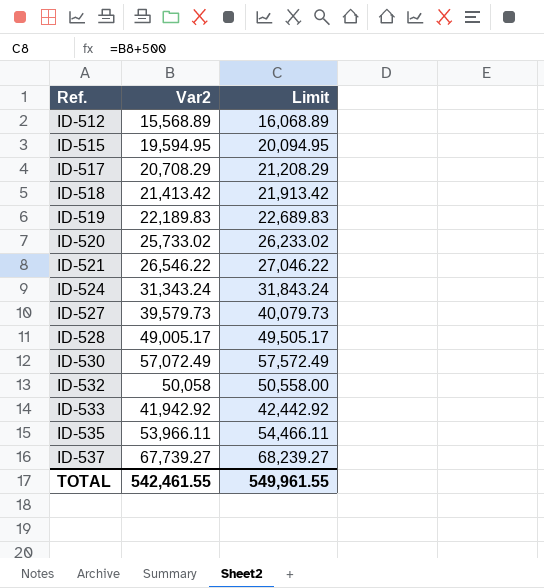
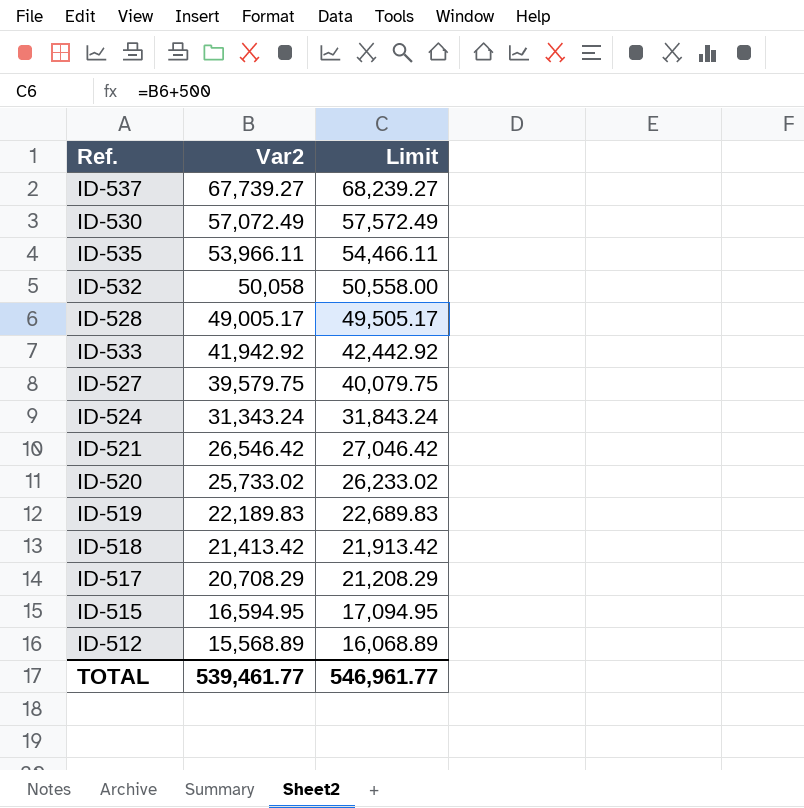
row order: Ref. ascending -> Var2 descending
ID-527 | Var2: 39,579.73 -> 39,579.75
ID-527 | Limit: 40,079.73 -> 40,079.75
ID-521 | Var2: 26,546.22 -> 26,546.42
ID-521 | Limit: 27,046.22 -> 27,046.42
ID-515 | Var2: 19,594.95 -> 16,594.95
ID-515 | Limit: 20,094.95 -> 17,094.95
TOTAL | Var2: 542,461.55 -> 539,461.77
TOTAL | Limit: 549,961.55 -> 546,961.77

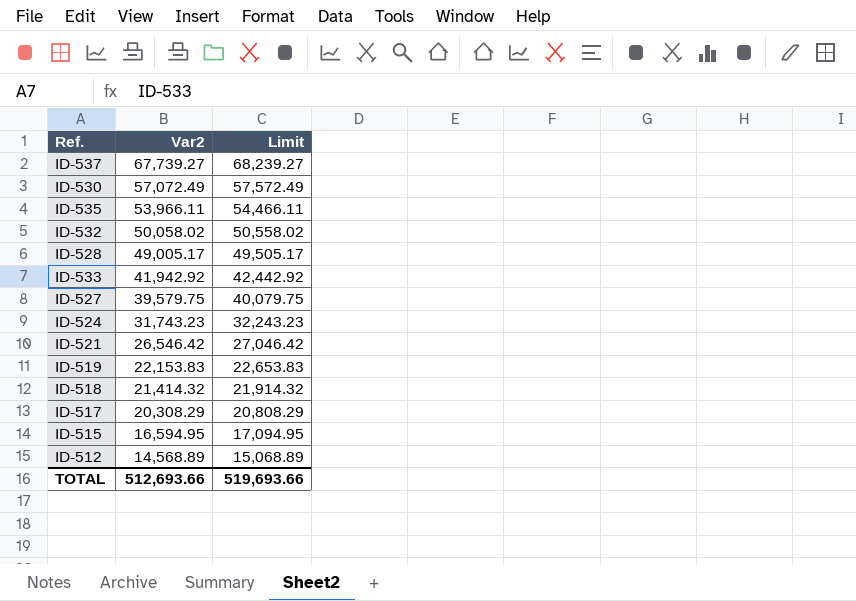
row ID-520: 25,733.02 | 26,233.02 -> none
ID-532 | Var2: 50,058 -> 50,058.02
ID-532 | Limit: 50,558.00 -> 50,558.02
ID-524 | Var2: 31,343.24 -> 31,743.23
ID-524 | Limit: 31,843.24 -> 32,243.23
ID-519 | Var2: 22,189.83 -> 22,153.83
ID-519 | Limit: 22,689.83 -> 22,653.83
ID-518 | Var2: 21,413.42 -> 21,414.32
ID-518 | Limit: 21,913.42 -> 21,914.32
ID-517 | Var2: 20,708.29 -> 20,308.29
ID-517 | Limit: 21,208.29 -> 20,808.29
ID-512 | Var2: 15,568.89 -> 14,568.89
ID-512 | Limit: 16,068.89 -> 15,068.89
TOTAL | Var2: 539,461.77 -> 512,693.66
TOTAL | Limit: 546,961.77 -> 519,693.66

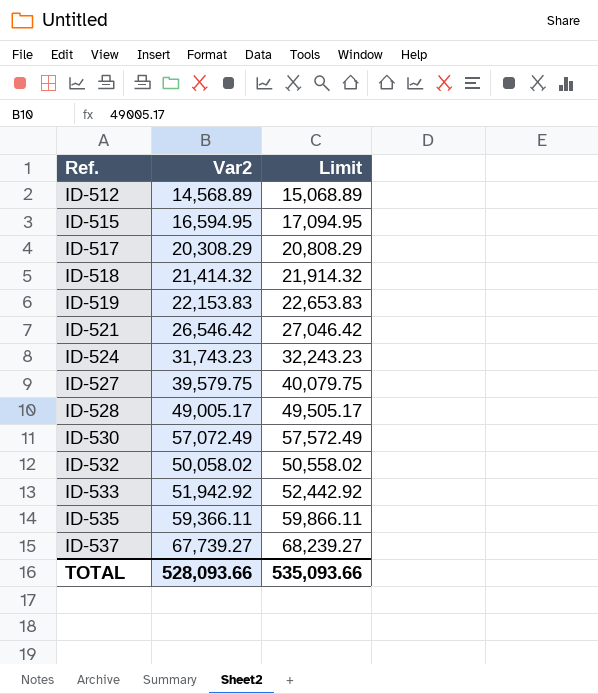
row order: Var2 descending -> Ref. ascending
ID-533 | Var2: 41,942.92 -> 51,942.92
ID-533 | Limit: 42,442.92 -> 52,442.92
ID-535 | Var2: 53,966.11 -> 59,366.11
ID-535 | Limit: 54,466.11 -> 59,866.11
TOTAL | Var2: 512,693.66 -> 528,093.66
TOTAL | Limit: 519,693.66 -> 535,093.66

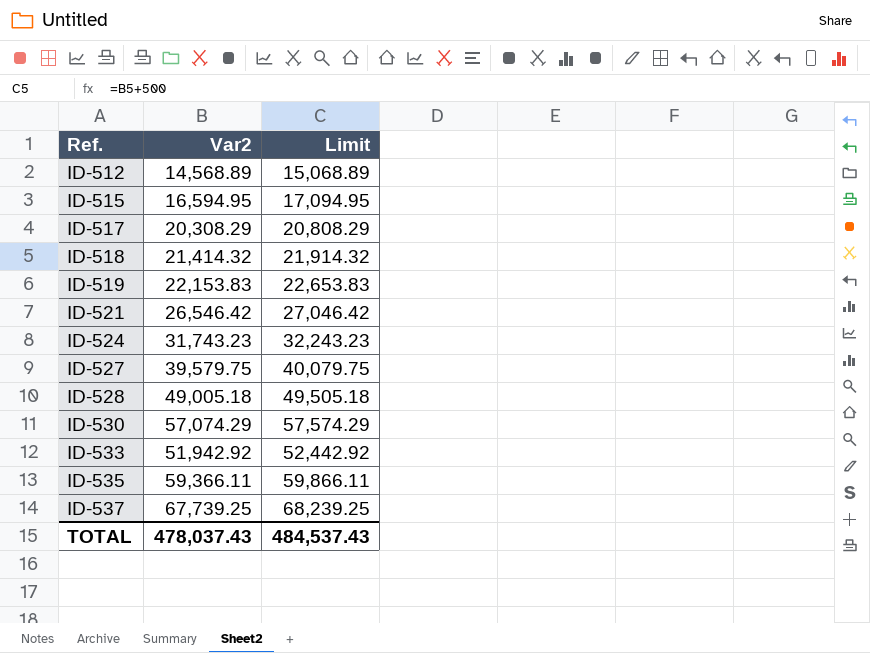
row ID-532: 50,058.02 | 50,558.02 -> none
ID-528 | Var2: 49,005.17 -> 49,005.18
ID-528 | Limit: 49,505.17 -> 49,505.18
ID-530 | Var2: 57,072.49 -> 57,074.29
ID-530 | Limit: 57,572.49 -> 57,574.29
ID-537 | Var2: 67,739.27 -> 67,739.25
ID-537 | Limit: 68,239.27 -> 68,239.25
TOTAL | Var2: 528,093.66 -> 478,037.43
TOTAL | Limit: 535,093.66 -> 484,537.43

